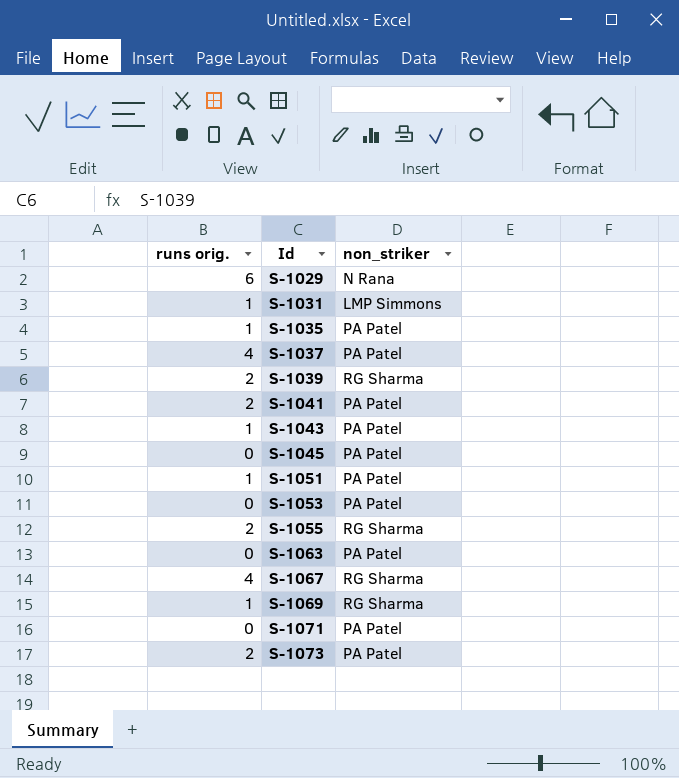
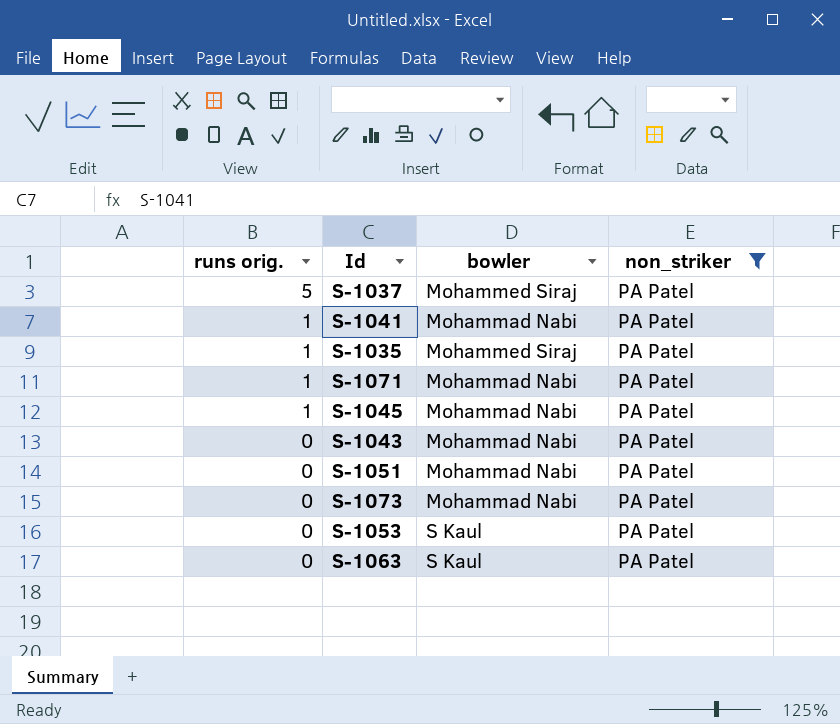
filter: none -> non_striker = PA Patel
row order: Id ascending -> runs orig. descending
column bowler | position: none -> 3
S-1037 | runs orig.: 4 -> 5
S-1041 | runs orig.: 2 -> 1
S-1071 | runs orig.: 0 -> 1
S-1045 | runs orig.: 0 -> 1
S-1043 | runs orig.: 1 -> 0
S-1051 | runs orig.: 1 -> 0
S-1073 | runs orig.: 2 -> 0

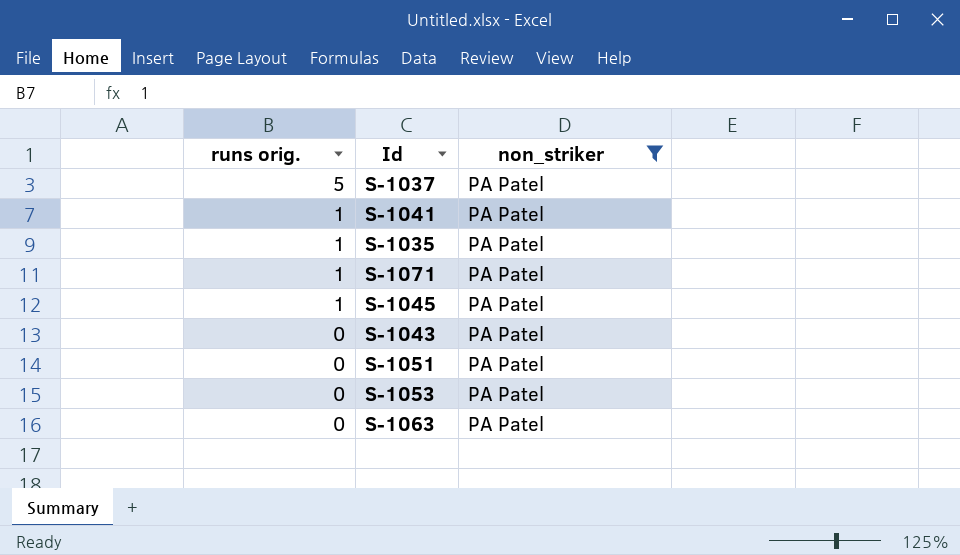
column bowler | position: 3 -> none
row S-1073: 0 | Mohammad Nabi | PA Patel -> none

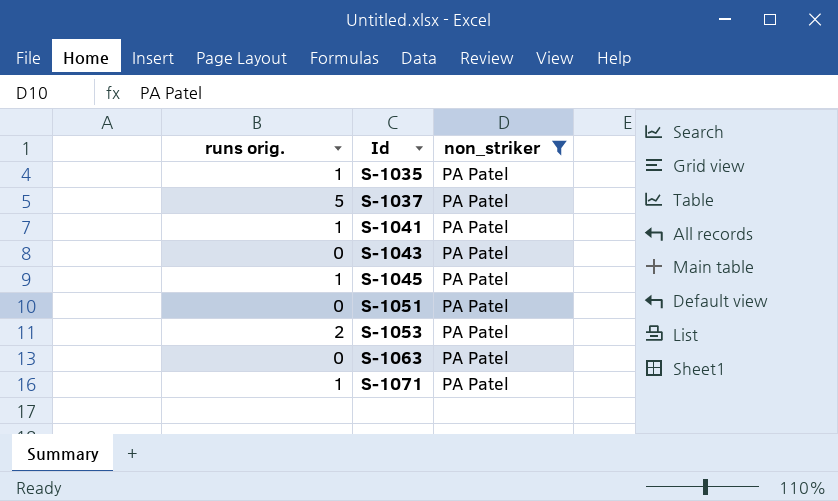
row order: runs orig. descending -> Id ascending
S-1053 | runs orig.: 0 -> 2

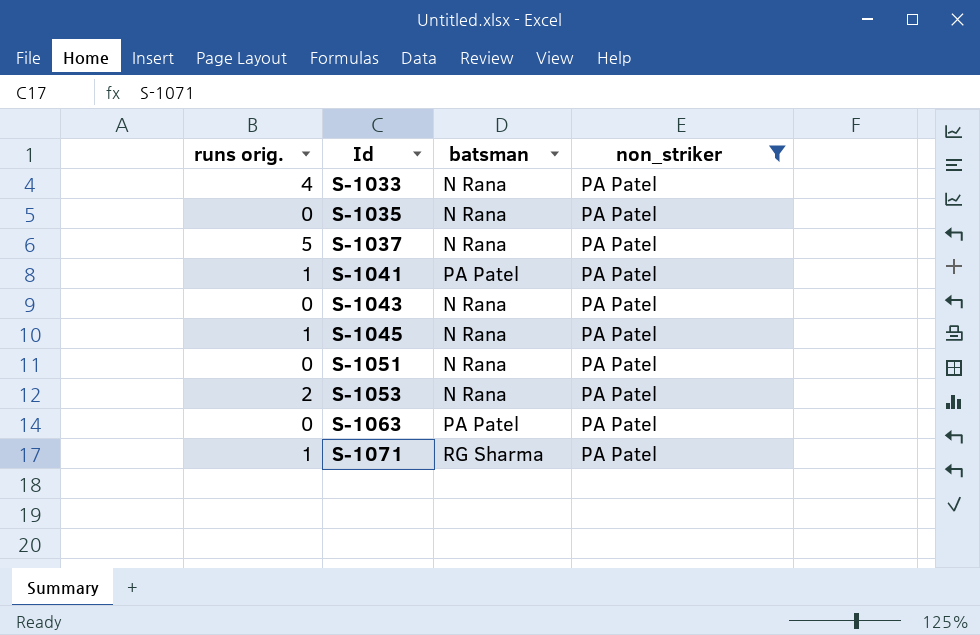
column batsman | position: none -> 3
row S-1033: none -> 4 | N Rana | PA Patel
S-1035 | runs orig.: 1 -> 0

